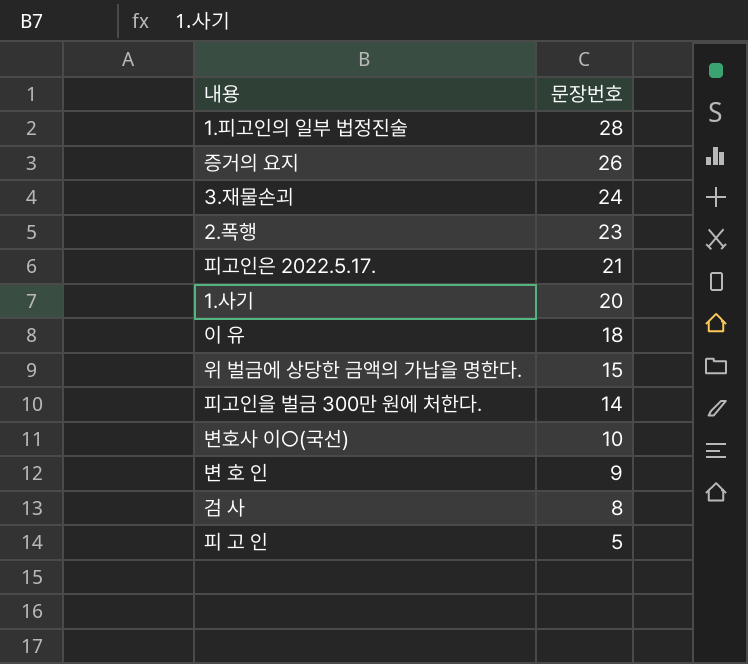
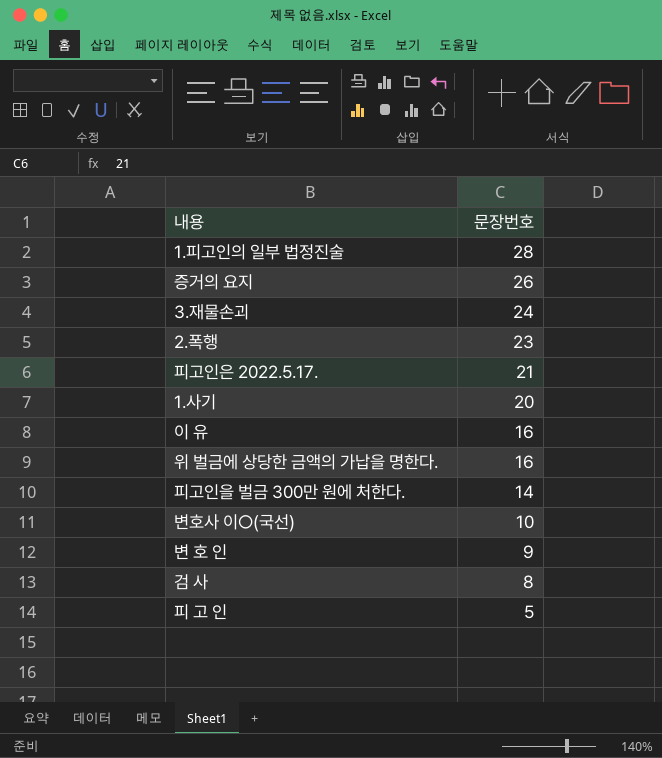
이 유 | 문장번호: 18 -> 16
위 벌금에 상당한 금액의 가납을 명한다. | 문장번호: 15 -> 16

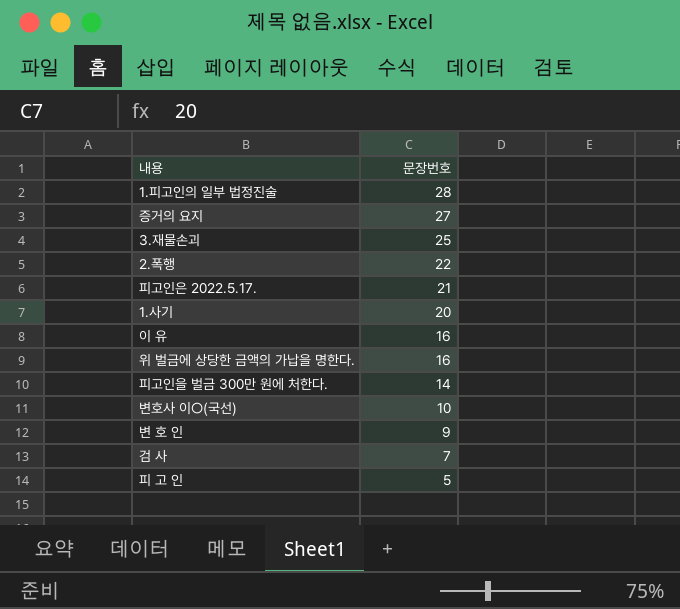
증거의 요지 | 문장번호: 26 -> 27
3.재물손괴 | 문장번호: 24 -> 25
2.폭행 | 문장번호: 23 -> 22
검 사 | 문장번호: 8 -> 7

